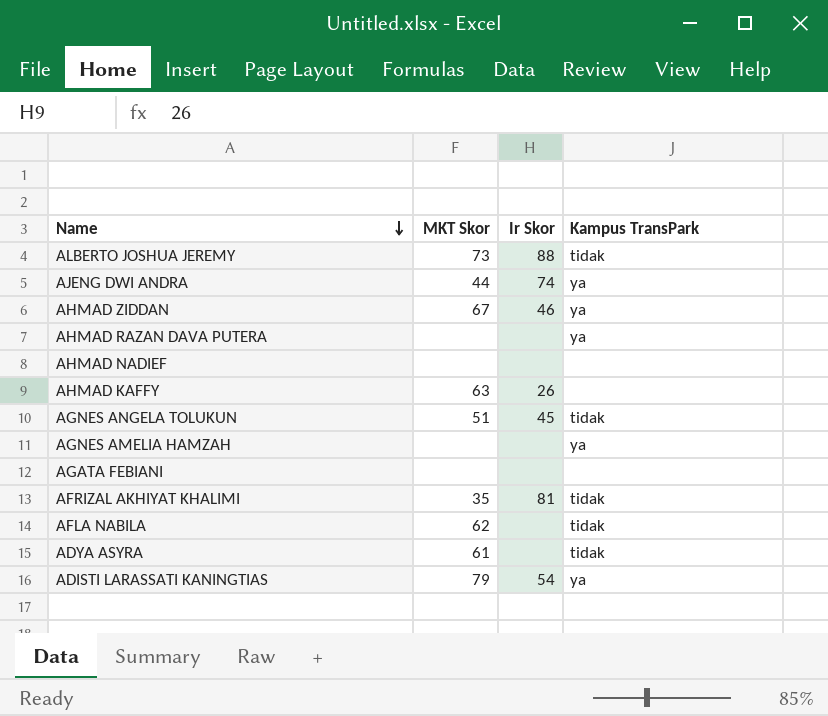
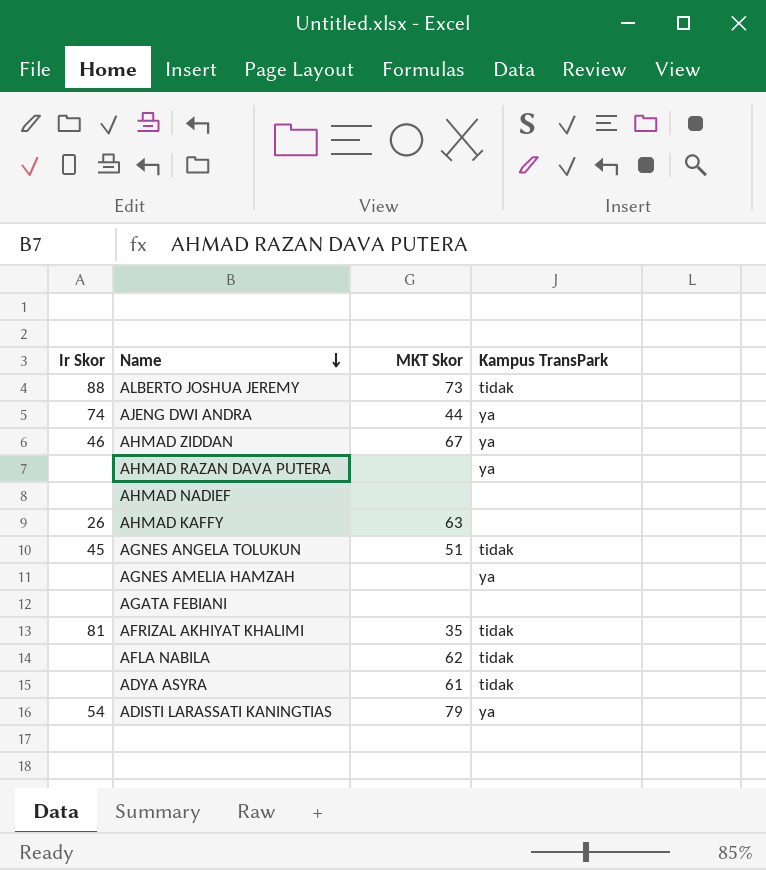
column Ir Skor | position: 3 -> 1

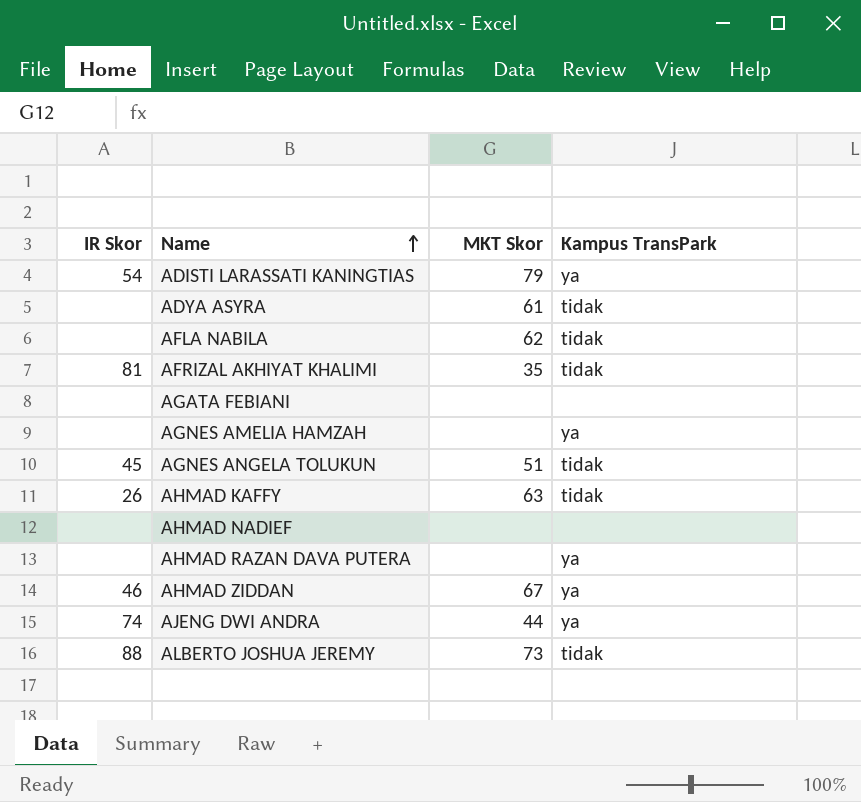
row order: Name descending -> Name ascending
column name: Ir Skor -> IR Skor
AHMAD KAFFY | Kampus TransPark: none -> tidak

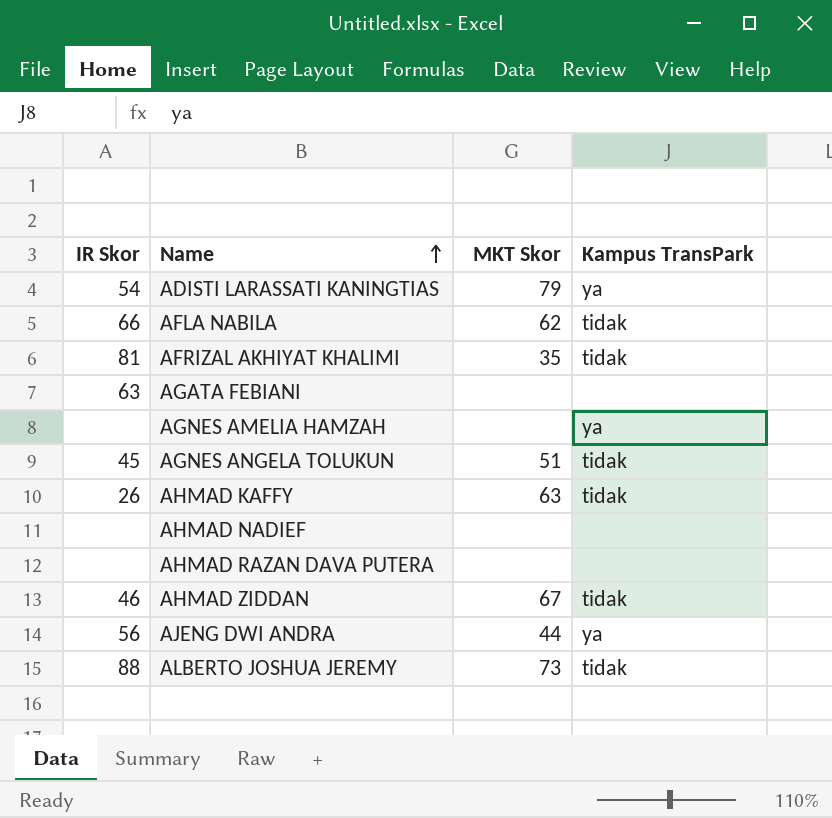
row ADYA ASYRA: none | 61 | tidak -> none
AFLA NABILA | IR Skor: none -> 66
AGATA FEBIANI | IR Skor: none -> 63
AHMAD RAZAN DAVA PUTERA | Kampus TransPark: ya -> none
AHMAD ZIDDAN | Kampus TransPark: ya -> tidak
AJENG DWI ANDRA | IR Skor: 74 -> 56

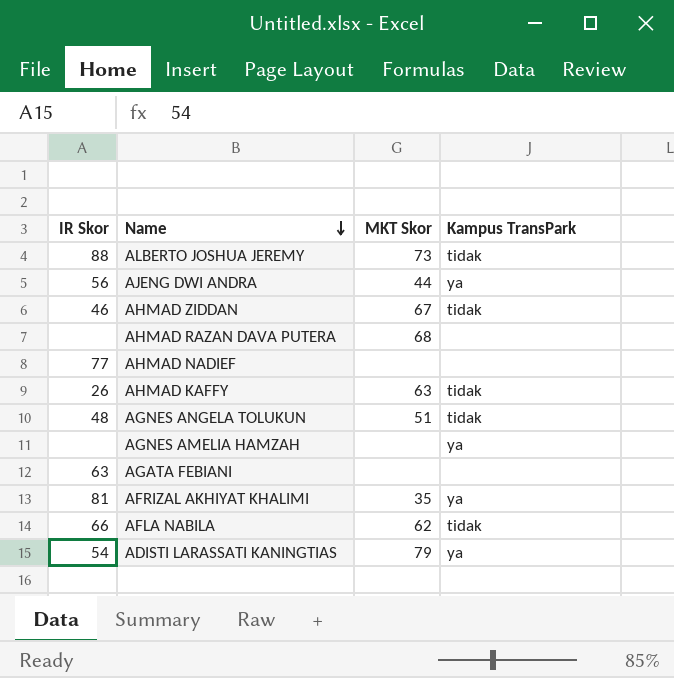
row order: Name ascending -> Name descending
AHMAD RAZAN DAVA PUTERA | MKT Skor: none -> 68
AHMAD NADIEF | IR Skor: none -> 77
AGNES ANGELA TOLUKUN | IR Skor: 45 -> 48
AFRIZAL AKHIYAT KHALIMI | Kampus TransPark: tidak -> ya

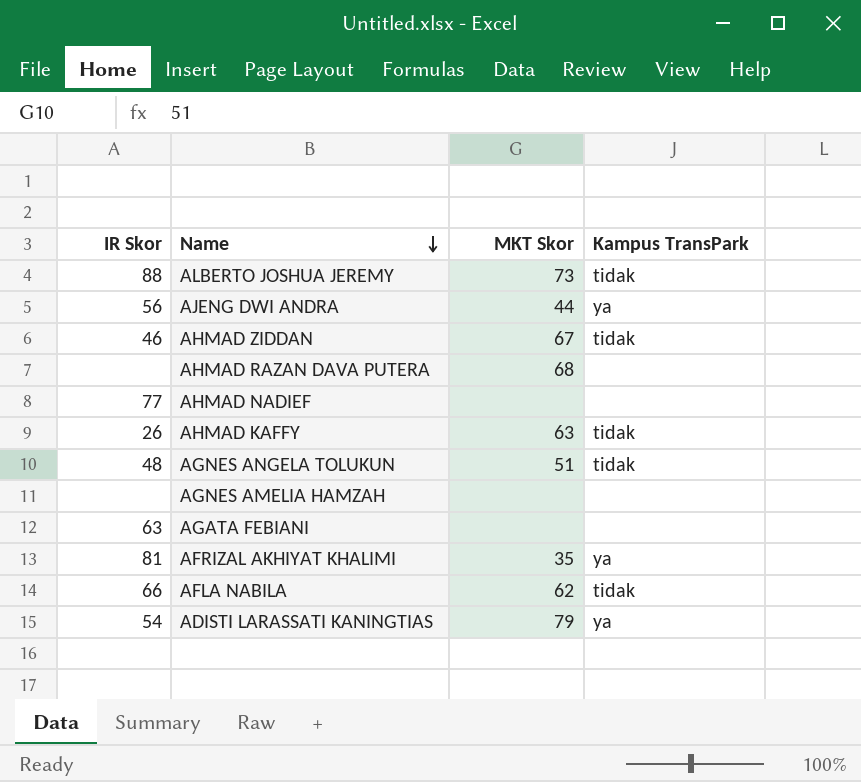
AGNES AMELIA HAMZAH | Kampus TransPark: ya -> none

